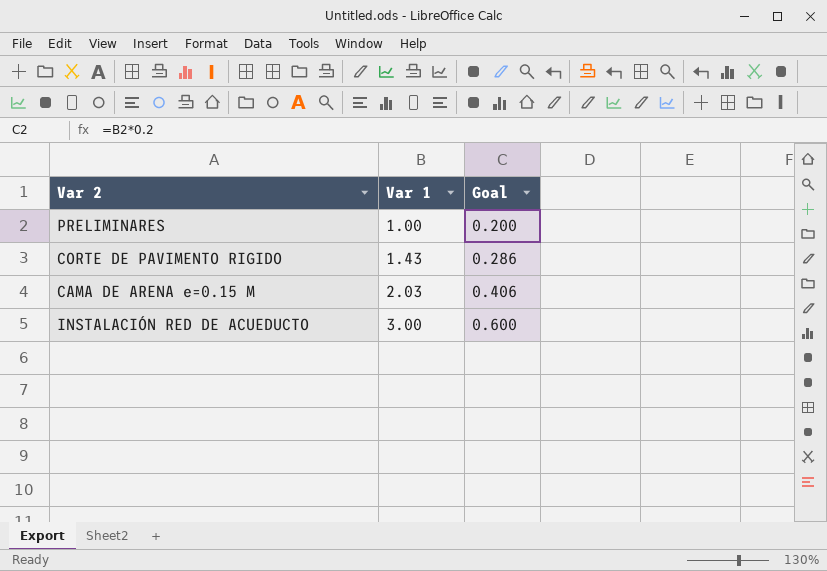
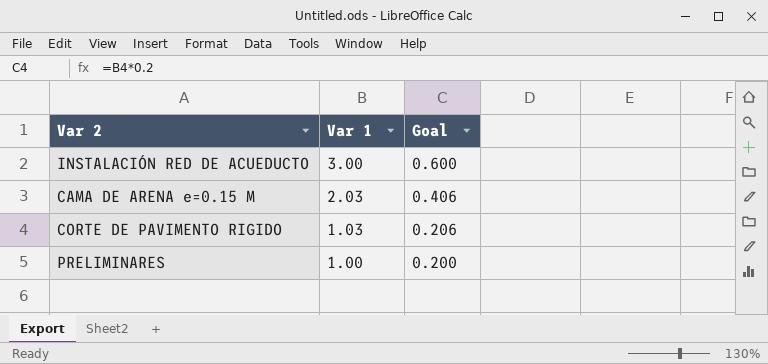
row order: Var 1 ascending -> Var 1 descending
CORTE DE PAVIMENTO RIGIDO | Var 1: 1.43 -> 1.03
CORTE DE PAVIMENTO RIGIDO | Goal: 0.286 -> 0.206

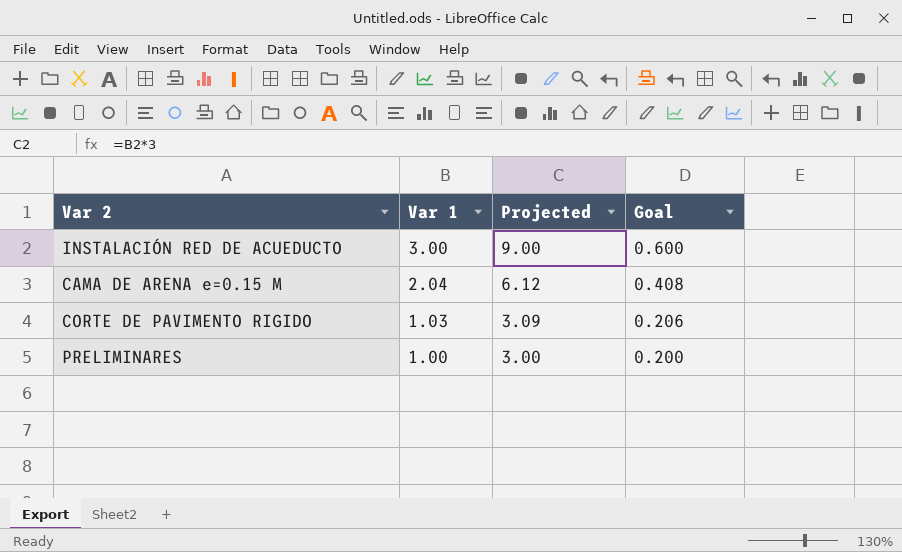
column Projected | formula: none -> [Var 1] * 3
CAMA DE ARENA e=0.15 M | Var 1: 2.03 -> 2.04
CAMA DE ARENA e=0.15 M | Goal: 0.406 -> 0.408

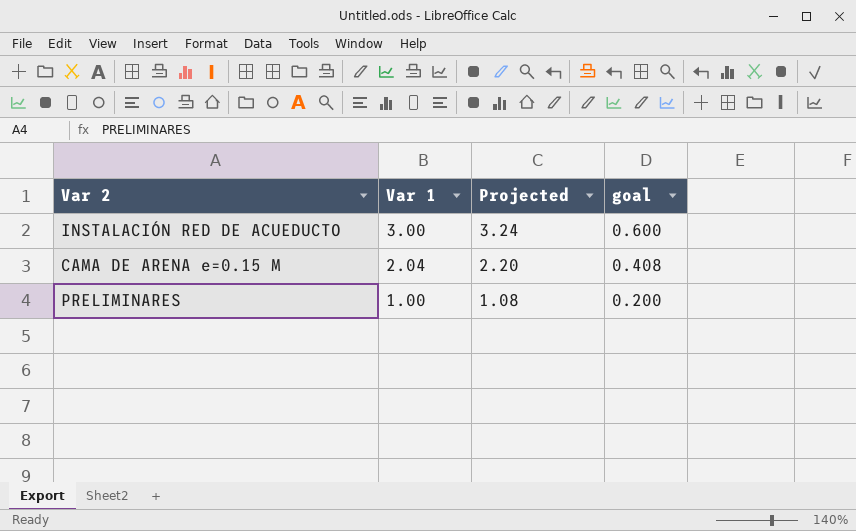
column Projected | formula: [Var 1] * 3 -> [Var 1] * 1.08
column name: Goal -> goal
row CORTE DE PAVIMENTO RIGIDO: 1.03 | 3.09 | 0.206 -> none

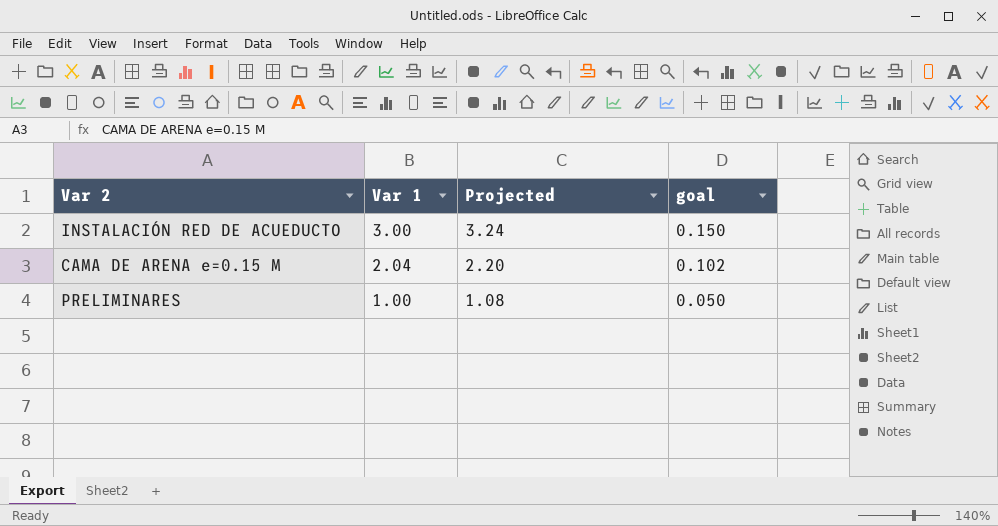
column goal | formula: [Var 1] * 0.2 -> [Var 1] * 0.05

